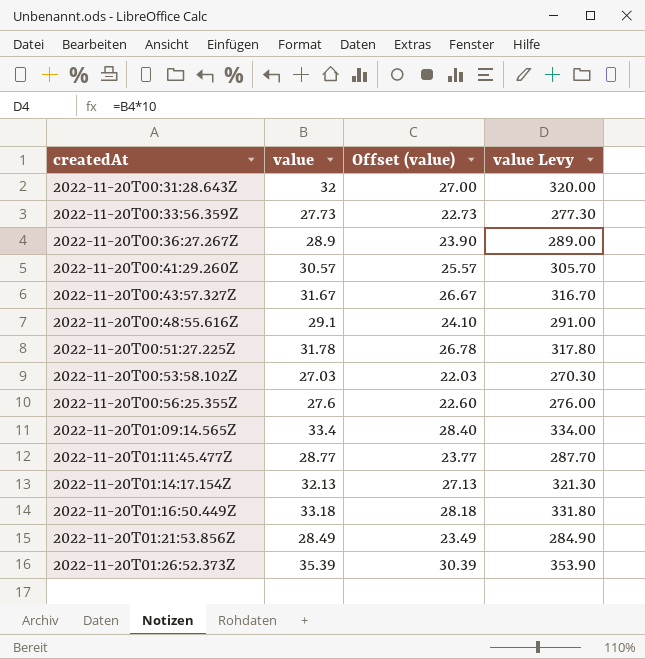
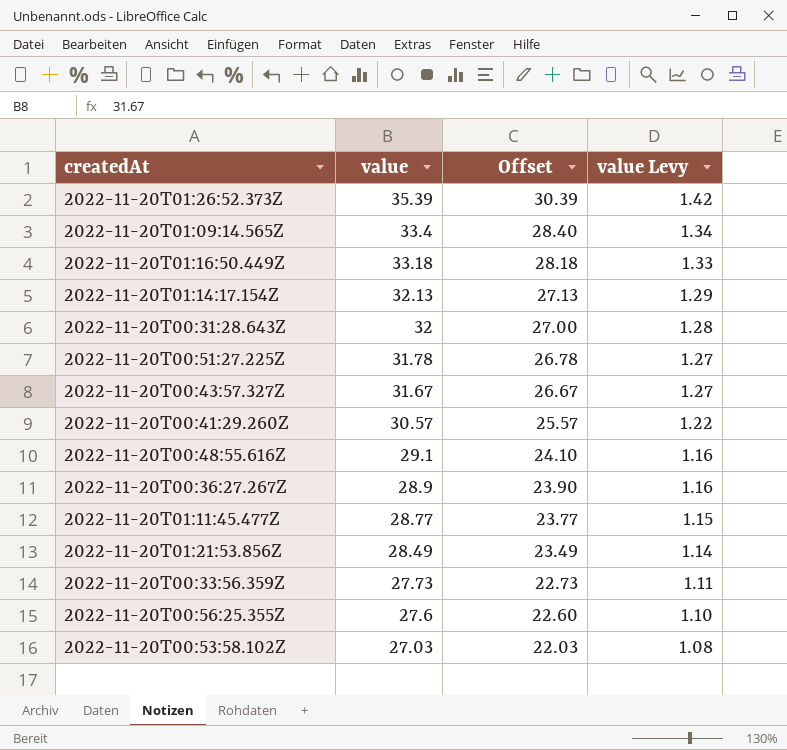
row order: createdAt ascending -> value descending
column name: Offset (value) -> Offset
column value Levy | formula: [value] * 10 -> [value] * 0.04

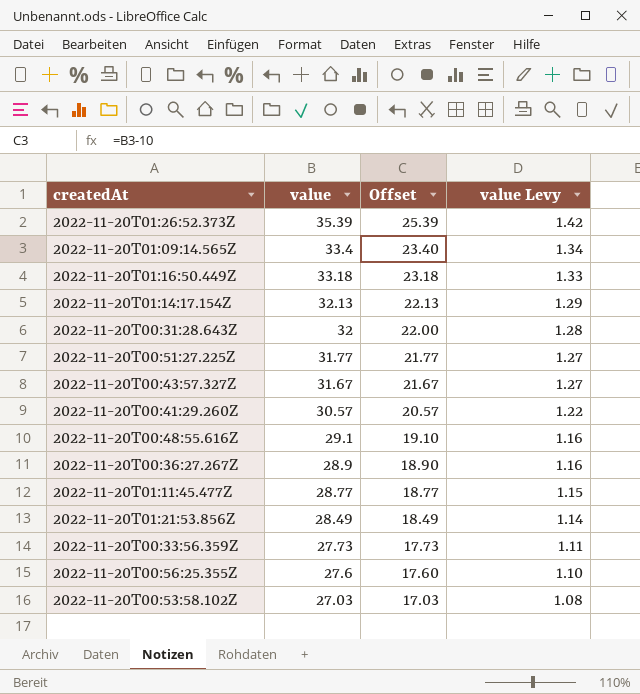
column Offset | formula: [value] - 5 -> [value] - 10
2022-11-20T00:51:27.225Z | value: 31.78 -> 31.77

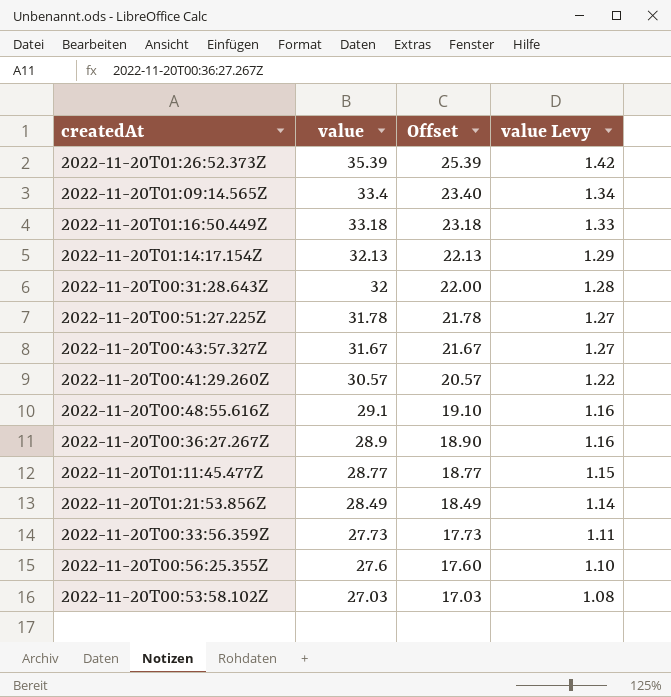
2022-11-20T00:51:27.225Z | value: 31.77 -> 31.78
2022-11-20T00:51:27.225Z | Offset: 21.77 -> 21.78

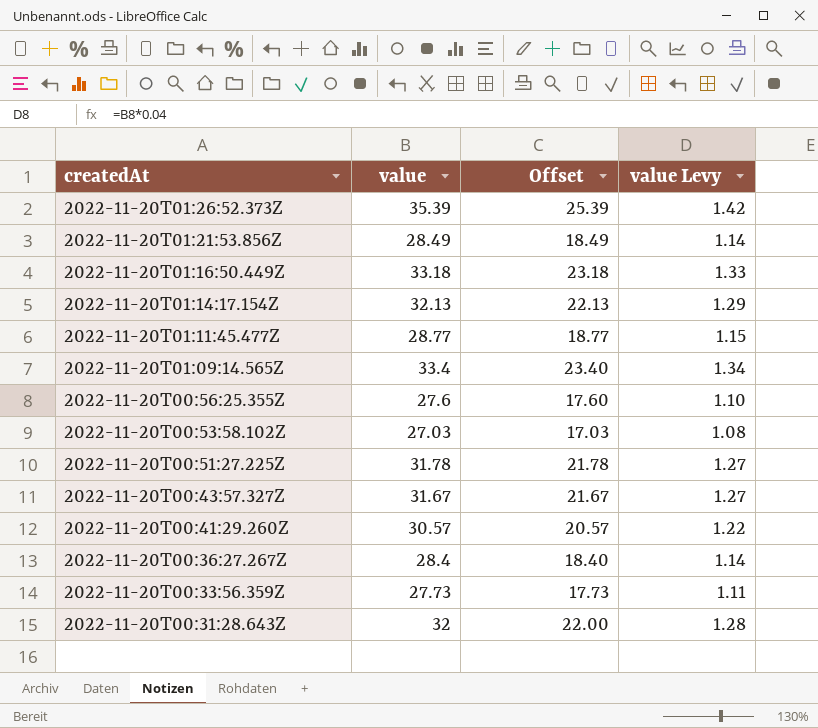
row order: value descending -> createdAt descending
row 2022-11-20T00:48:55.616Z: 29.1 | 19.10 | 1.16 -> none
2022-11-20T00:36:27.267Z | value: 28.9 -> 28.4
2022-11-20T00:36:27.267Z | Offset: 18.90 -> 18.40
2022-11-20T00:36:27.267Z | value Levy: 1.16 -> 1.14

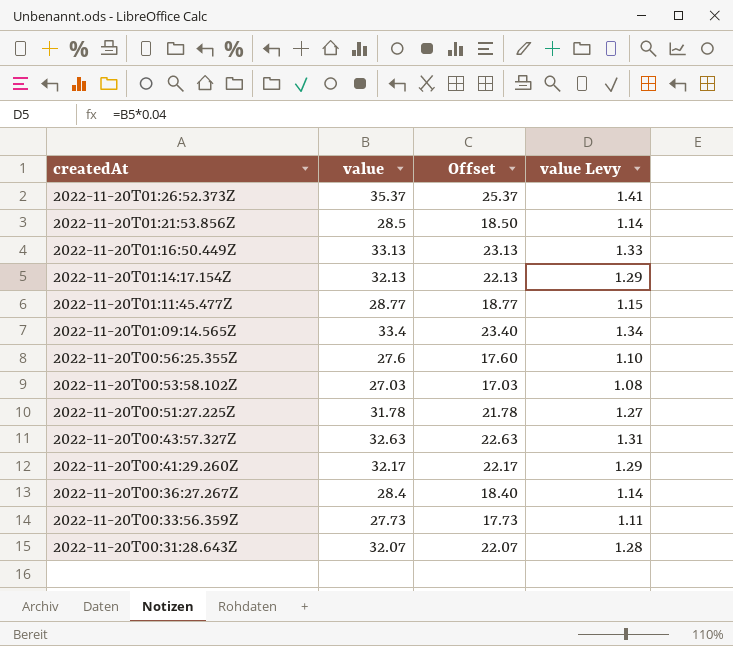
2022-11-20T01:26:52.373Z | value: 35.39 -> 35.37
2022-11-20T01:26:52.373Z | Offset: 25.39 -> 25.37
2022-11-20T01:26:52.373Z | value Levy: 1.42 -> 1.41
2022-11-20T01:21:53.856Z | value: 28.49 -> 28.5
2022-11-20T01:21:53.856Z | Offset: 18.49 -> 18.50
2022-11-20T01:16:50.449Z | value: 33.18 -> 33.13
2022-11-20T01:16:50.449Z | Offset: 23.18 -> 23.13
2022-11-20T00:43:57.327Z | value: 31.67 -> 32.63
2022-11-20T00:43:57.327Z | Offset: 21.67 -> 22.63
2022-11-20T00:43:57.327Z | value Levy: 1.27 -> 1.31
2022-11-20T00:41:29.260Z | value: 30.57 -> 32.17
2022-11-20T00:41:29.260Z | Offset: 20.57 -> 22.17
2022-11-20T00:41:29.260Z | value Levy: 1.22 -> 1.29
2022-11-20T00:31:28.643Z | value: 32 -> 32.07
2022-11-20T00:31:28.643Z | Offset: 22.00 -> 22.07

